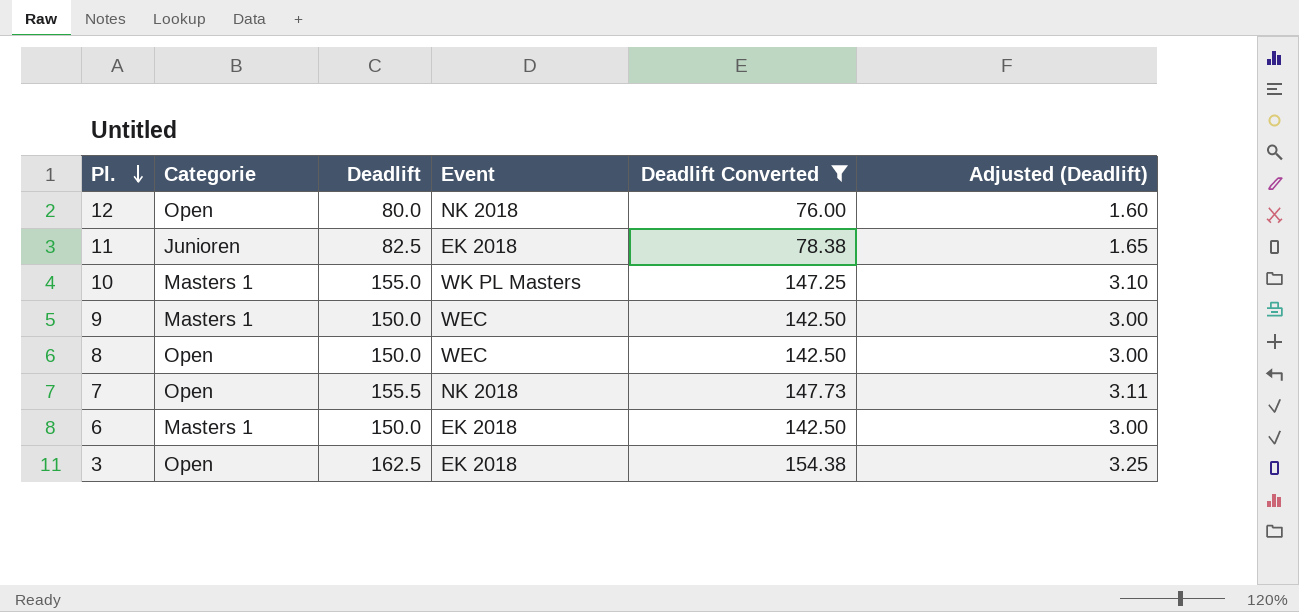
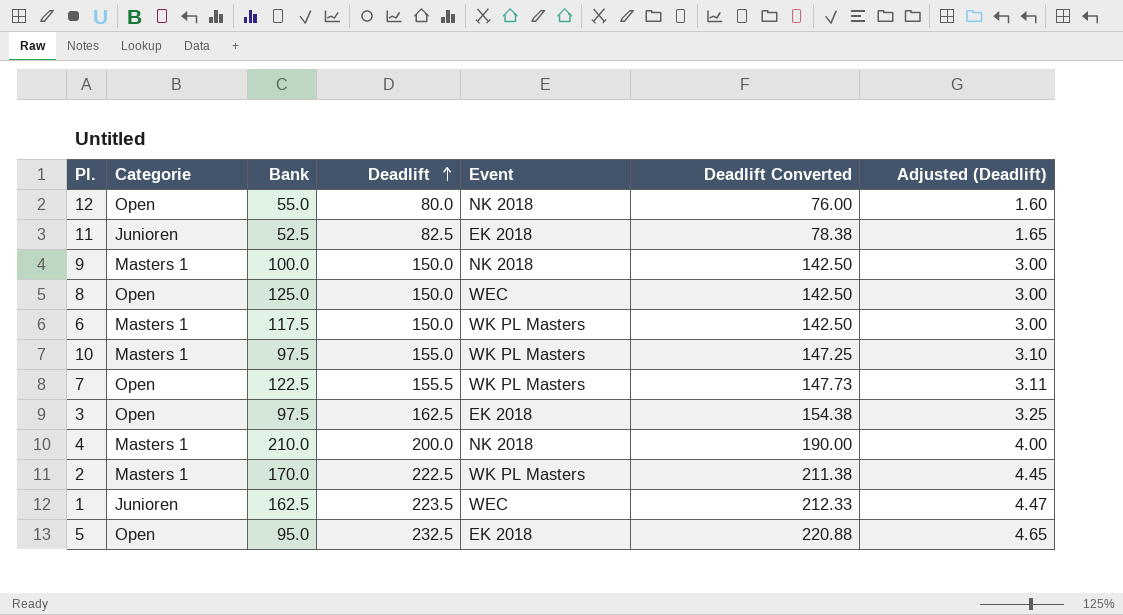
filter: Deadlift Converted <= 154.38 -> none
row order: Pl. descending -> Deadlift ascending
column Bank | position: none -> 3
9 | Event: WEC -> NK 2018
6 | Event: EK 2018 -> WK PL Masters
7 | Event: NK 2018 -> WK PL Masters

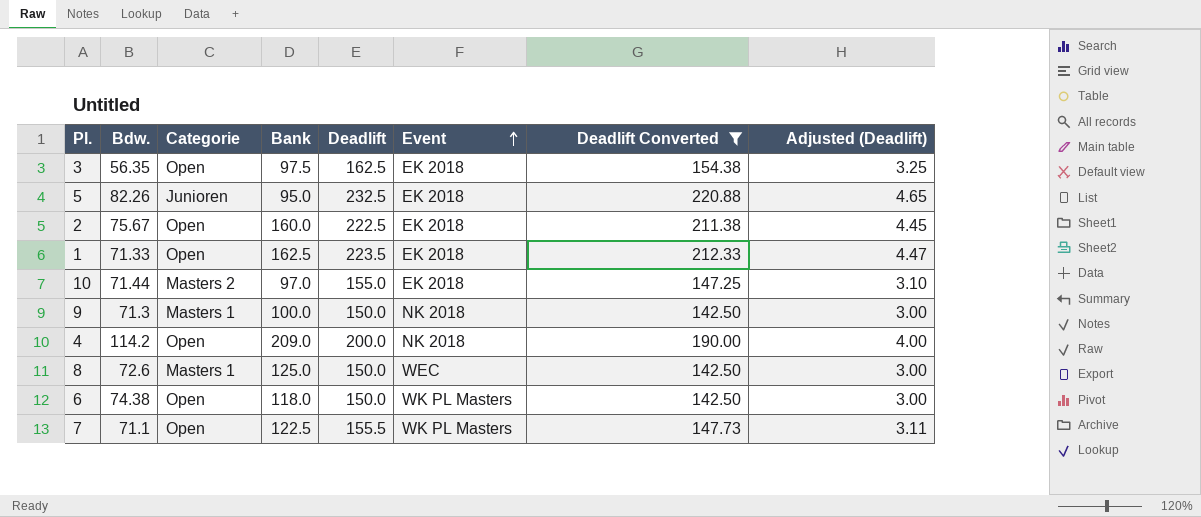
filter: none -> Deadlift Converted >= 142.50
row order: Deadlift ascending -> Event ascending
column Bdw. | position: none -> 2
5 | Categorie: Open -> Junioren
2 | Categorie: Masters 1 -> Open
2 | Bank: 170.0 -> 160.0
2 | Event: WK PL Masters -> EK 2018
1 | Categorie: Junioren -> Open
1 | Event: WEC -> EK 2018
10 | Categorie: Masters 1 -> Masters 2
10 | Bank: 97.5 -> 97.0
10 | Event: WK PL Masters -> EK 2018
4 | Categorie: Masters 1 -> Open
4 | Bank: 210.0 -> 209.0
8 | Categorie: Open -> Masters 1
6 | Categorie: Masters 1 -> Open
6 | Bank: 117.5 -> 118.0

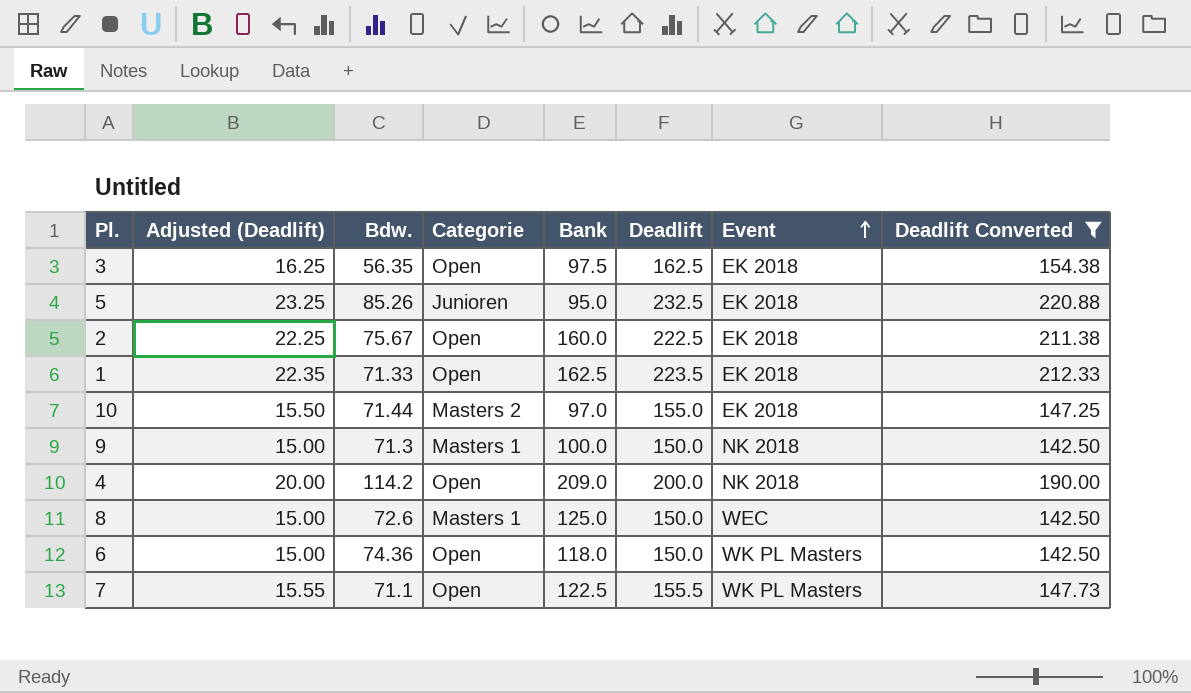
column Adjusted (Deadlift) | formula: [Deadlift] * 0.02 -> [Deadlift] * 0.1
column Adjusted (Deadlift) | position: 8 -> 2
5 | Bdw.: 82.26 -> 85.26
6 | Bdw.: 74.38 -> 74.36

